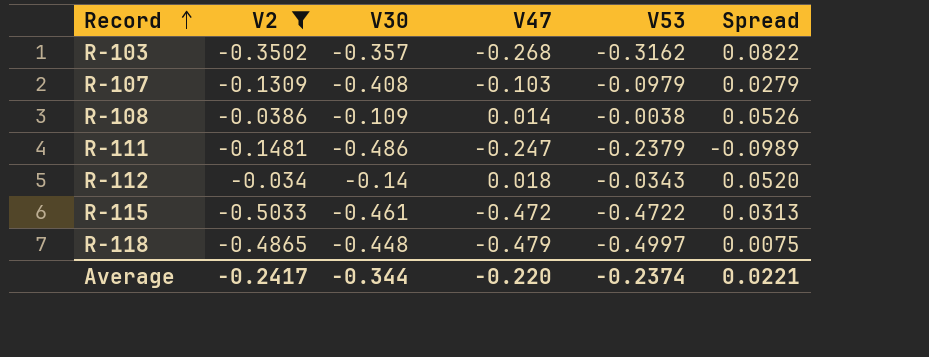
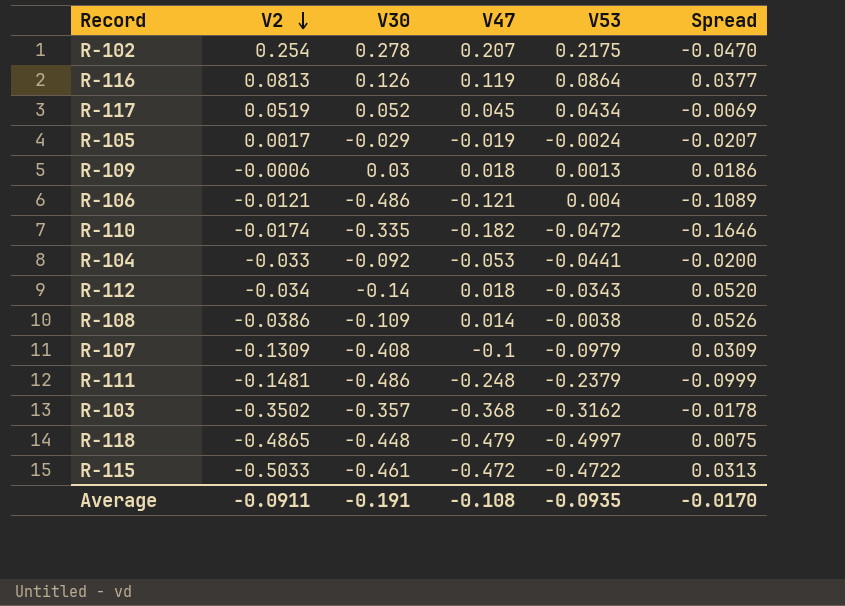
filter: V2 <= -0.034 -> none
row order: Record ascending -> V2 descending
R-107 | V47: -0.103 -> -0.1
R-107 | Spread: 0.0279 -> 0.0309
R-111 | V47: -0.247 -> -0.248
R-111 | Spread: -0.0989 -> -0.0999
R-103 | V47: -0.268 -> -0.368
R-103 | Spread: 0.0822 -> -0.0178
Average | V2: -0.2417 -> -0.0911
Average | V30: -0.344 -> -0.191
Average | V47: -0.220 -> -0.108
Average | V53: -0.2374 -> -0.0935
Average | Spread: 0.0221 -> -0.0170

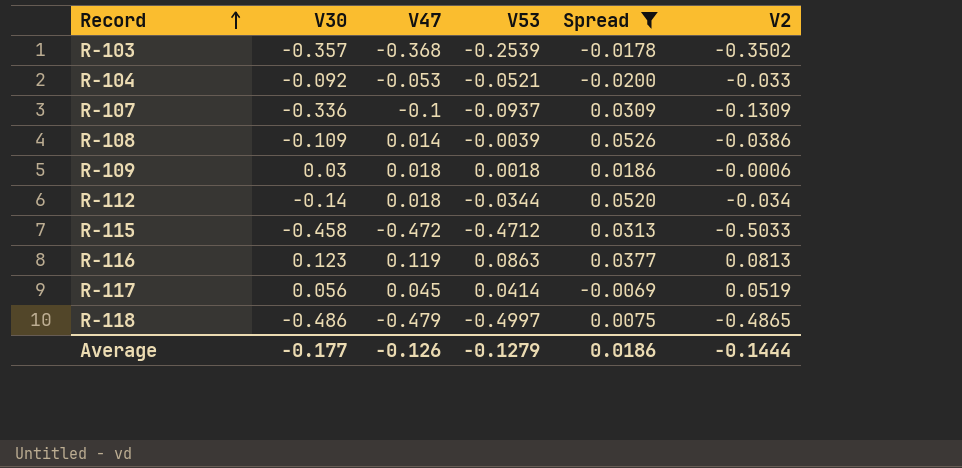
filter: none -> Spread >= -0.0200
row order: V2 descending -> Record ascending
column V2 | position: 2 -> 6
R-103 | V53: -0.3162 -> -0.2539
R-104 | V53: -0.0441 -> -0.0521
R-107 | V30: -0.408 -> -0.336
R-107 | V53: -0.0979 -> -0.0937
R-108 | V53: -0.0038 -> -0.0039
R-109 | V53: 0.0013 -> 0.0018
R-112 | V53: -0.0343 -> -0.0344
R-115 | V30: -0.461 -> -0.458
R-115 | V53: -0.4722 -> -0.4712
R-116 | V30: 0.126 -> 0.123
R-116 | V53: 0.0864 -> 0.0863
R-117 | V30: 0.052 -> 0.056
R-117 | V53: 0.0434 -> 0.0414
R-118 | V30: -0.448 -> -0.486
Average | V30: -0.191 -> -0.177
Average | V47: -0.108 -> -0.126
Average | V53: -0.0935 -> -0.1279
Average | Spread: -0.0170 -> 0.0186
Average | V2: -0.0911 -> -0.1444

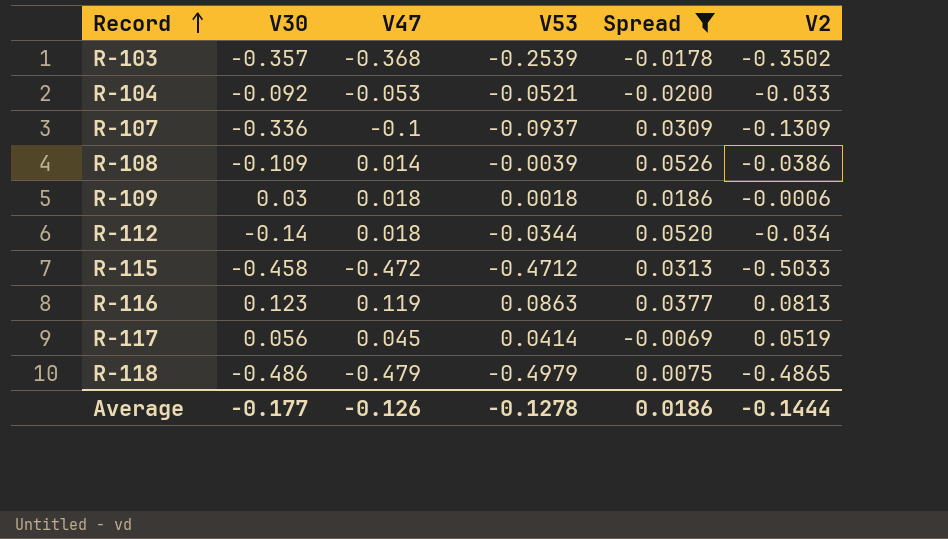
R-118 | V53: -0.4997 -> -0.4979
Average | V53: -0.1279 -> -0.1278

